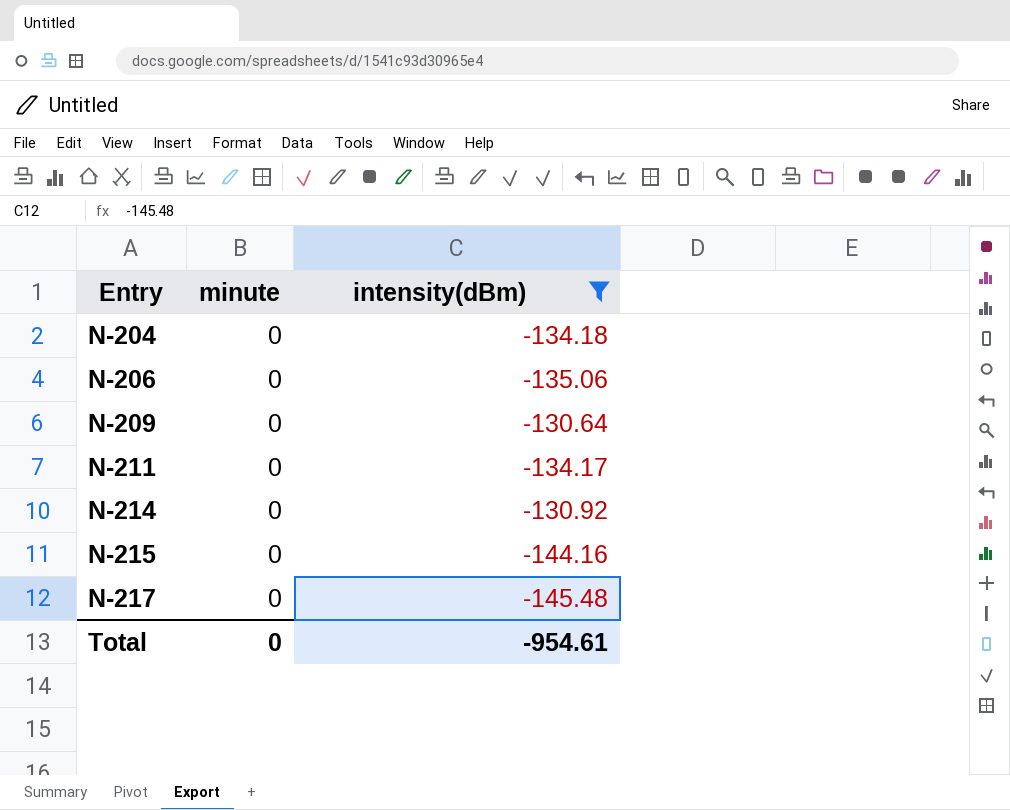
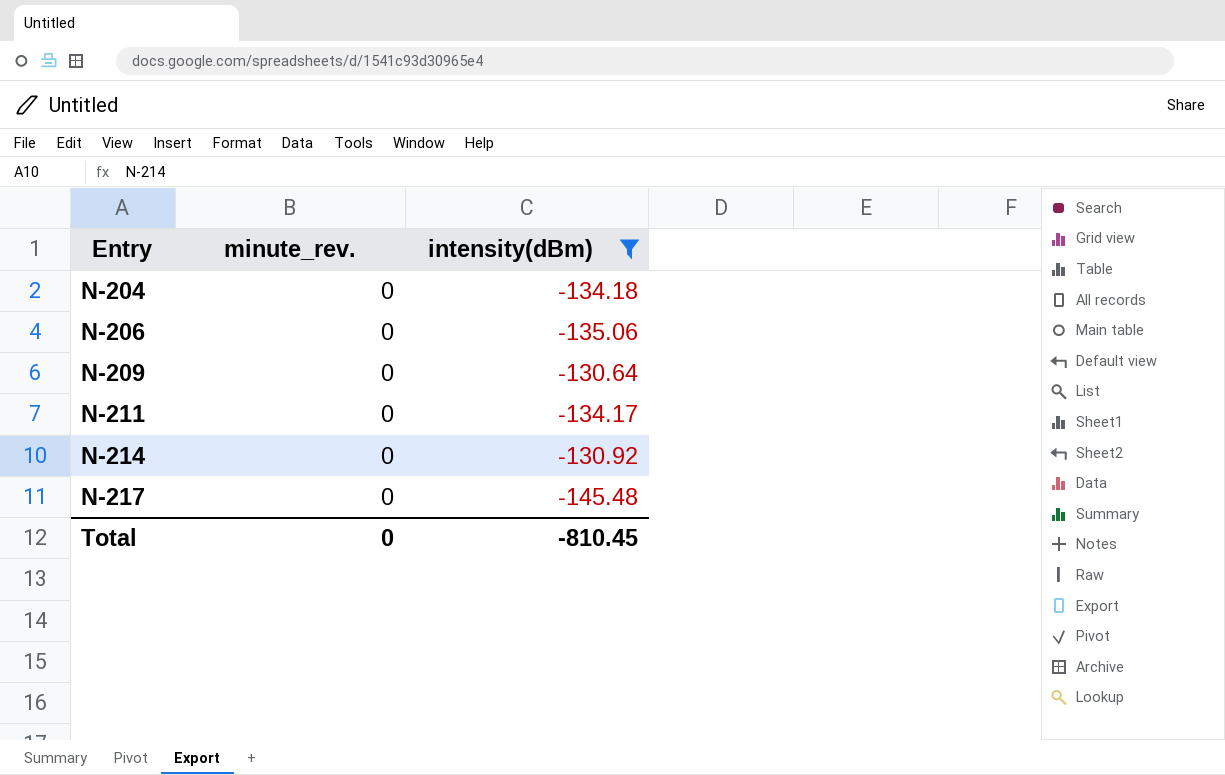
column name: minute -> minute_rev.
row N-215: 0 | -144.16 -> none
Total | intensity(dBm): -954.61 -> -810.45

